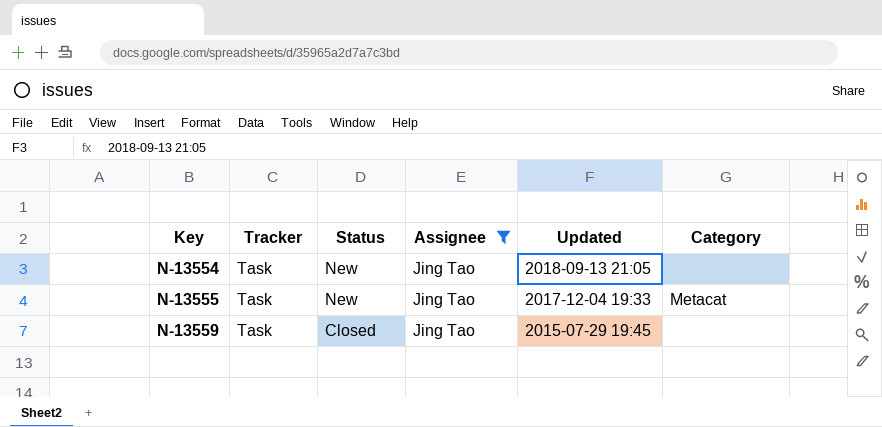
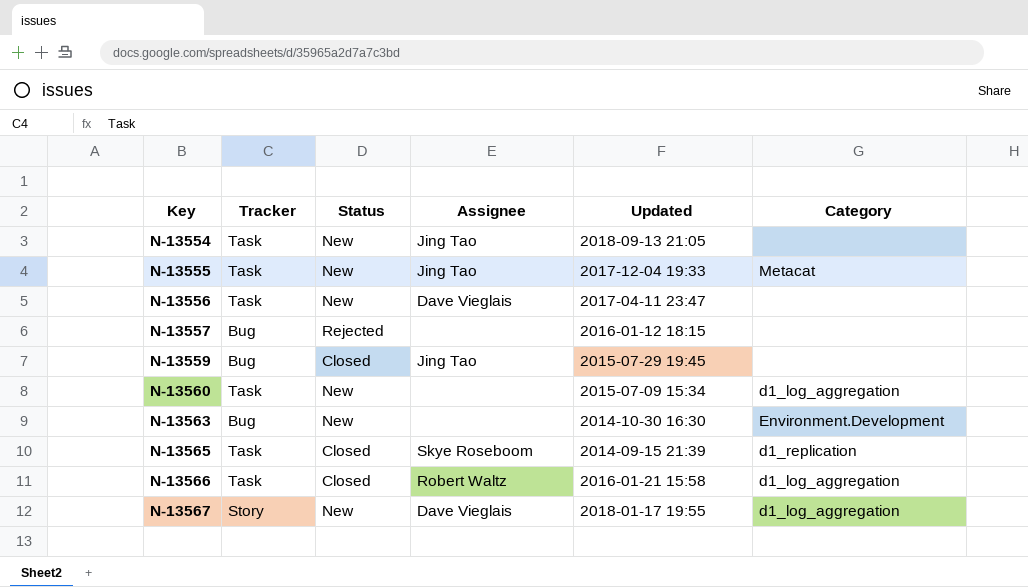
filter: Assignee = Jing Tao -> none
N-13559 | Tracker: Task -> Bug

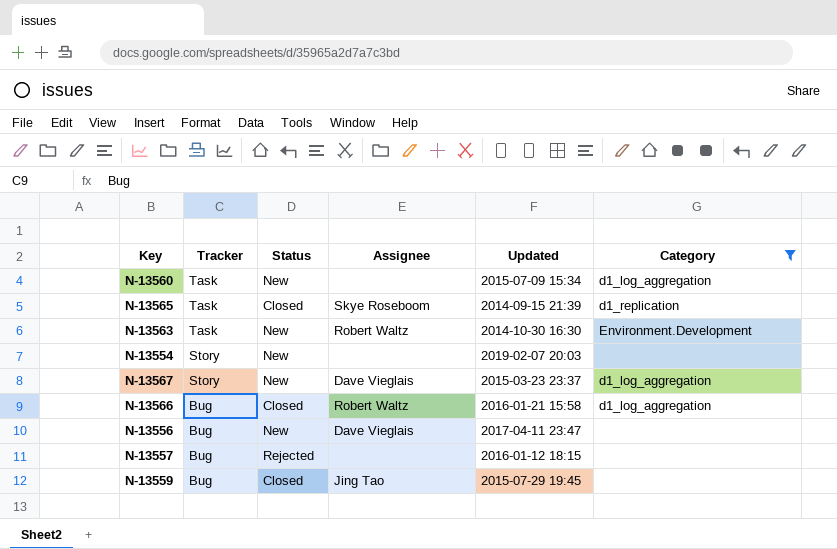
filter: none -> Category != Metacat
row order: Key ascending -> Tracker descending
N-13563 | Tracker: Bug -> Task
N-13563 | Assignee: none -> Robert Waltz
N-13554 | Tracker: Task -> Story
N-13554 | Assignee: Jing Tao -> none
N-13554 | Updated: 2018-09-13 21:05 -> 2019-02-07 20:03
N-13567 | Updated: 2018-01-17 19:55 -> 2015-03-23 23:37
N-13566 | Tracker: Task -> Bug
N-13556 | Tracker: Task -> Bug

